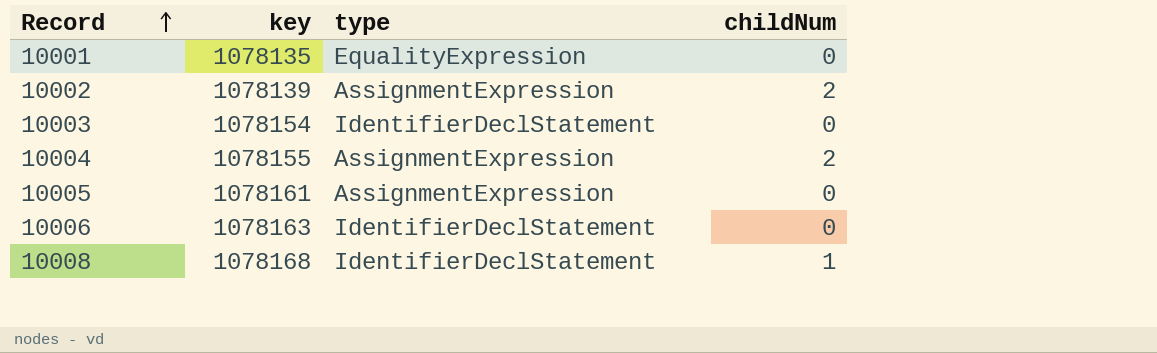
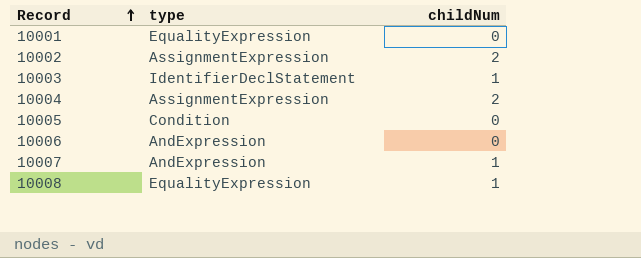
column key | position: 2 -> none
10003 | childNum: 0 -> 1
10005 | type: AssignmentExpression -> Condition
10006 | type: IdentifierDeclStatement -> AndExpression
row 10007: none -> AndExpression | 1
10008 | type: IdentifierDeclStatement -> EqualityExpression

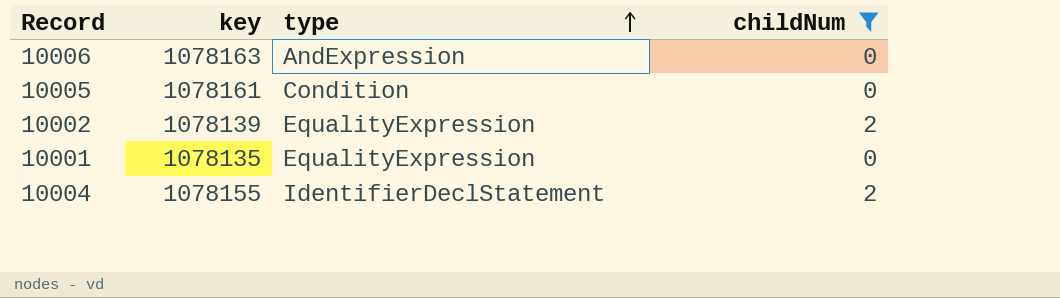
filter: none -> childNum != 1
row order: Record ascending -> type ascending
column key | position: none -> 2
10002 | type: AssignmentExpression -> EqualityExpression
10004 | type: AssignmentExpression -> IdentifierDeclStatement

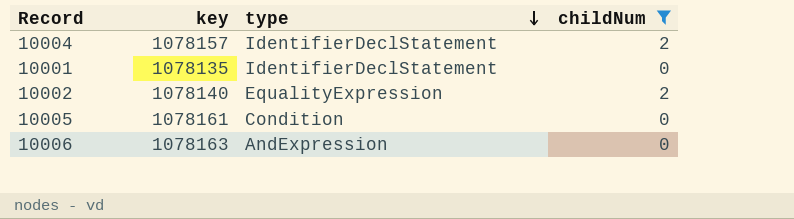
row order: type ascending -> type descending
10004 | key: 1078155 -> 1078157
10001 | type: EqualityExpression -> IdentifierDeclStatement
10002 | key: 1078139 -> 1078140

